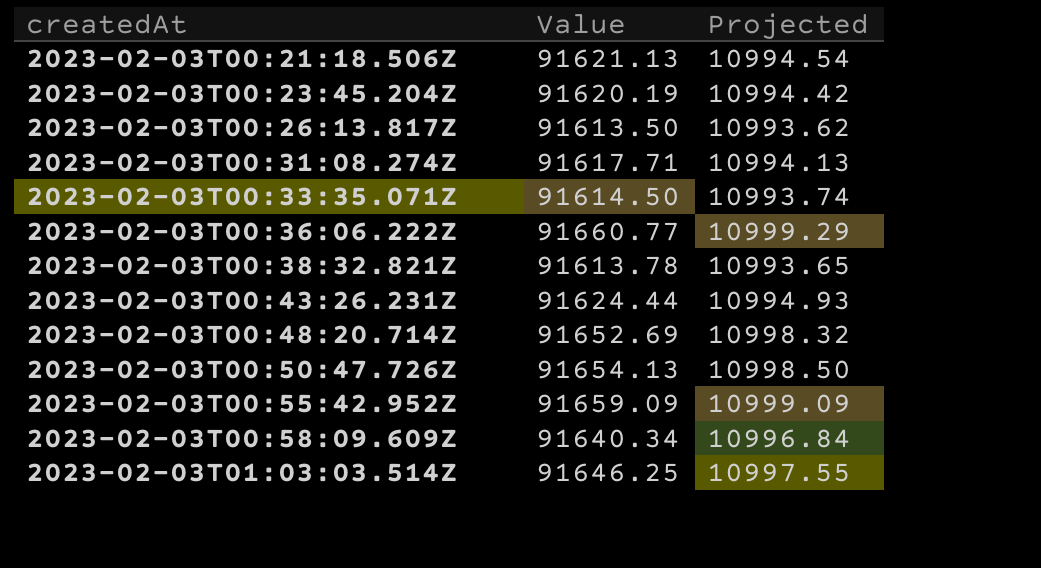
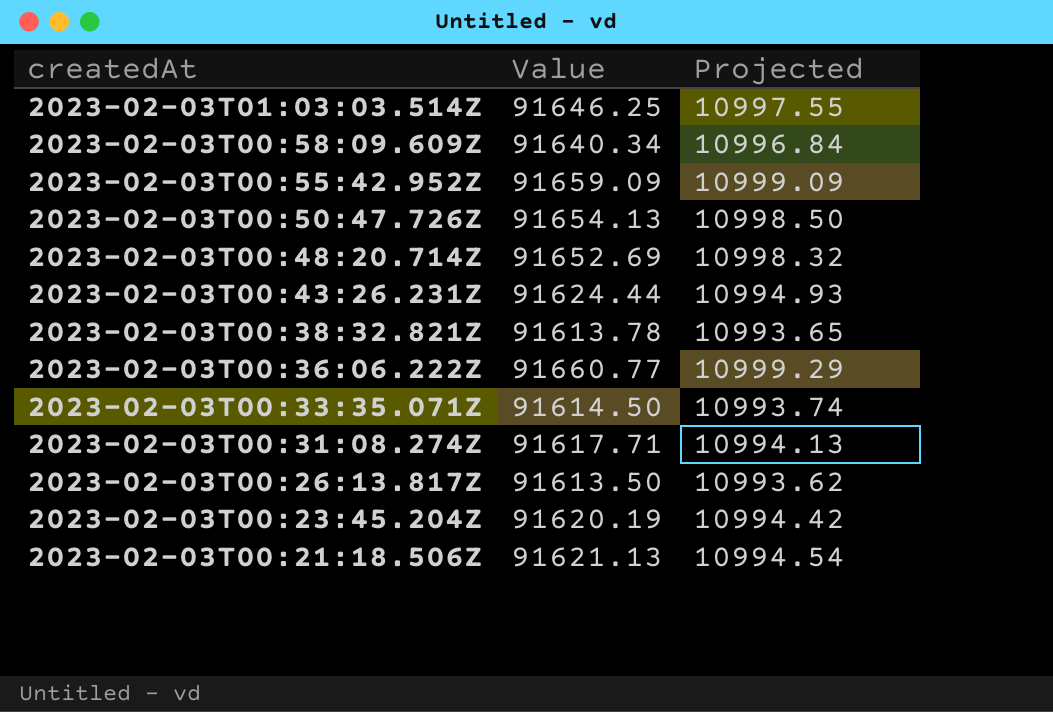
row order: createdAt ascending -> createdAt descending

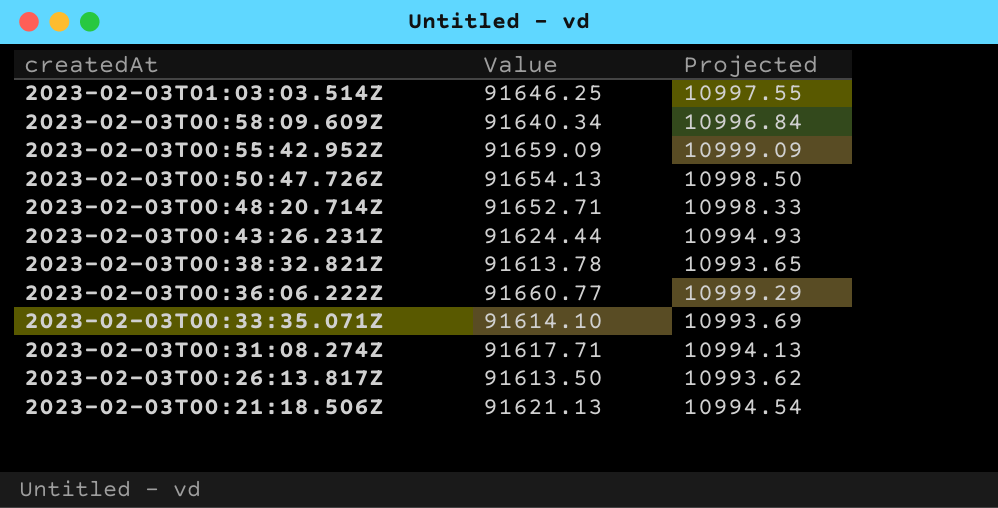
row 2023-02-03T00:23:45.204Z: 91620.19 | 10994.42 -> none
2023-02-03T00:48:20.714Z | Value: 91652.69 -> 91652.71
2023-02-03T00:48:20.714Z | Projected: 10998.32 -> 10998.33
2023-02-03T00:33:35.071Z | Value: 91614.50 -> 91614.10
2023-02-03T00:33:35.071Z | Projected: 10993.74 -> 10993.69

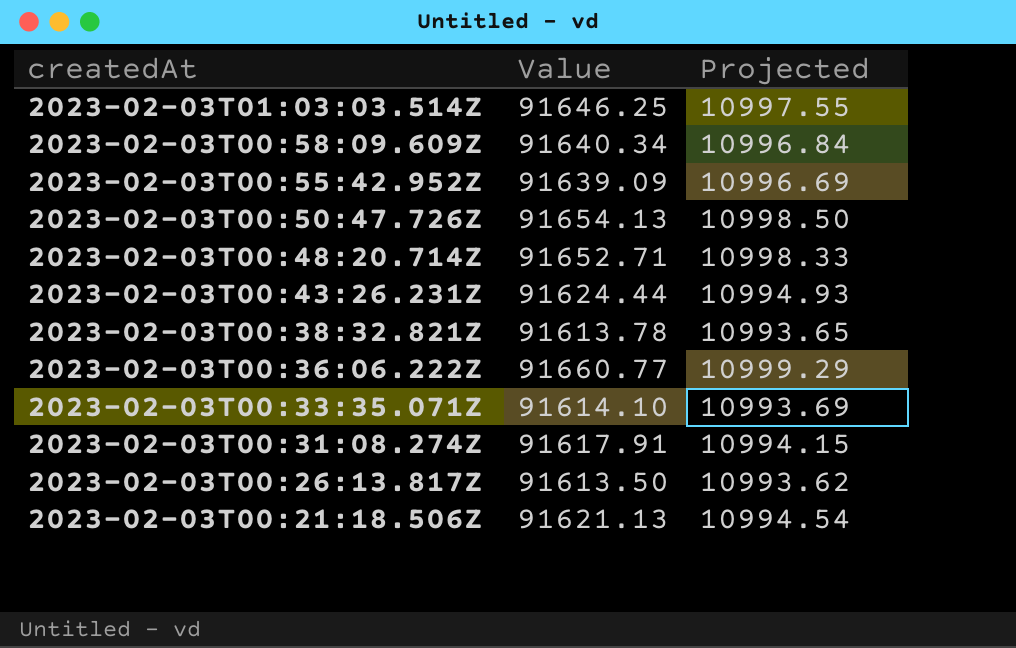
2023-02-03T00:55:42.952Z | Value: 91659.09 -> 91639.09
2023-02-03T00:55:42.952Z | Projected: 10999.09 -> 10996.69
2023-02-03T00:31:08.274Z | Value: 91617.71 -> 91617.91
2023-02-03T00:31:08.274Z | Projected: 10994.13 -> 10994.15

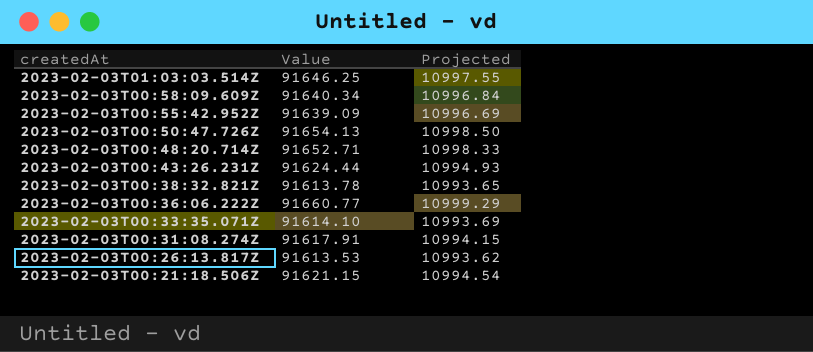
2023-02-03T00:26:13.817Z | Value: 91613.50 -> 91613.53
2023-02-03T00:21:18.506Z | Value: 91621.13 -> 91621.15

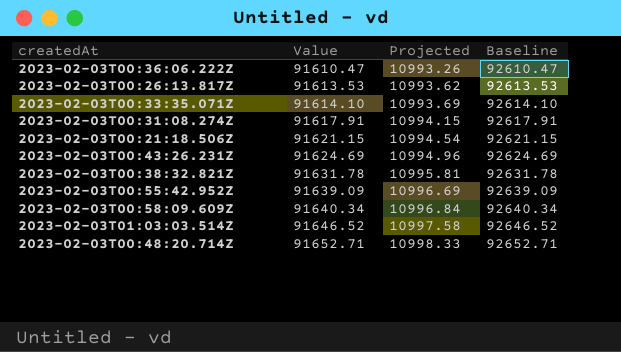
row order: createdAt descending -> Value ascending
column Baseline | formula: none -> [Value] + 1000
row 2023-02-03T00:50:47.726Z: 91654.13 | 10998.50 -> none
2023-02-03T00:36:06.222Z | Value: 91660.77 -> 91610.47
2023-02-03T00:36:06.222Z | Projected: 10999.29 -> 10993.26
2023-02-03T00:43:26.231Z | Value: 91624.44 -> 91624.69
2023-02-03T00:43:26.231Z | Projected: 10994.93 -> 10994.96
2023-02-03T00:38:32.821Z | Value: 91613.78 -> 91631.78
2023-02-03T00:38:32.821Z | Projected: 10993.65 -> 10995.81
2023-02-03T01:03:03.514Z | Value: 91646.25 -> 91646.52
2023-02-03T01:03:03.514Z | Projected: 10997.55 -> 10997.58

